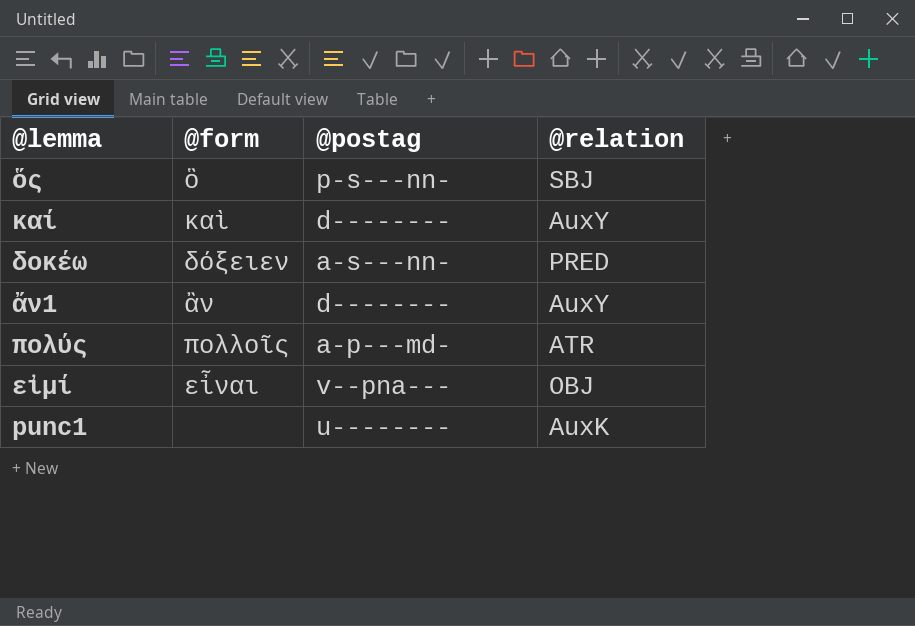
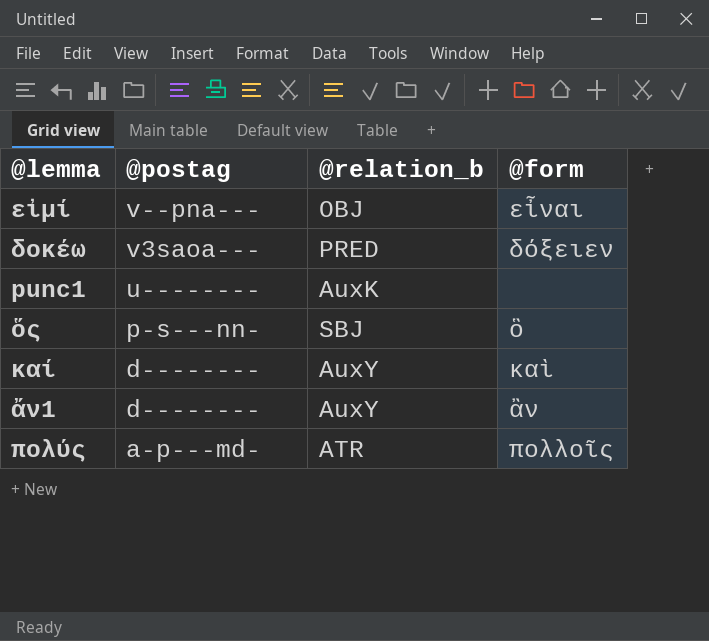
row order: none -> @postag descending
column name: @relation -> @relation_b
column @form | position: 2 -> 4
δοκέω | @postag: a-s---nn- -> v3saoa---

